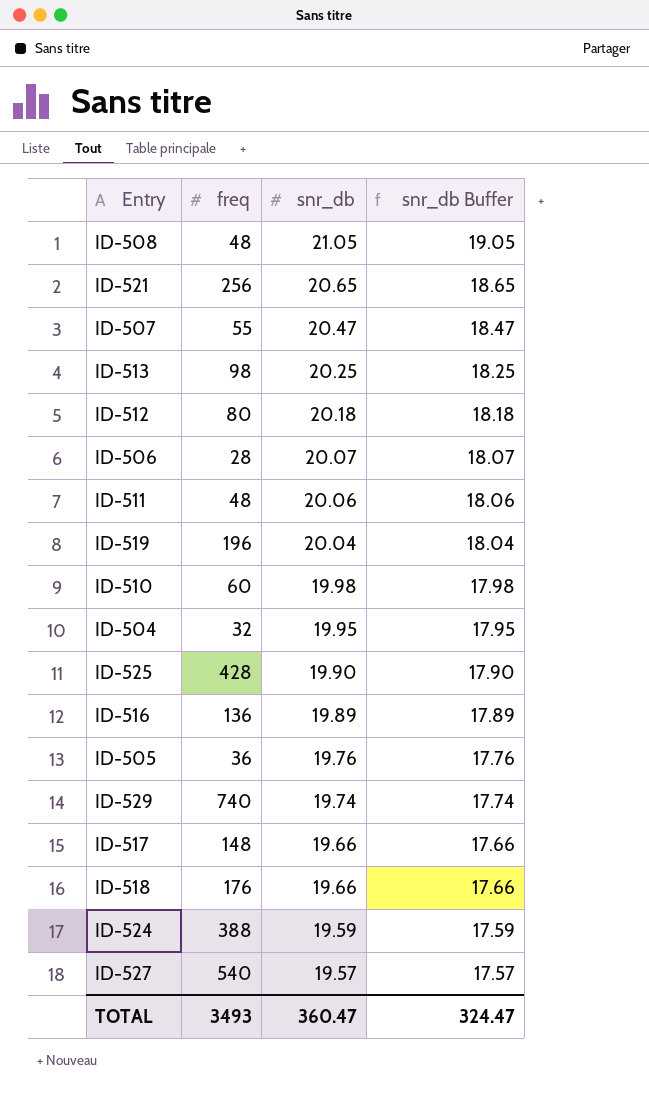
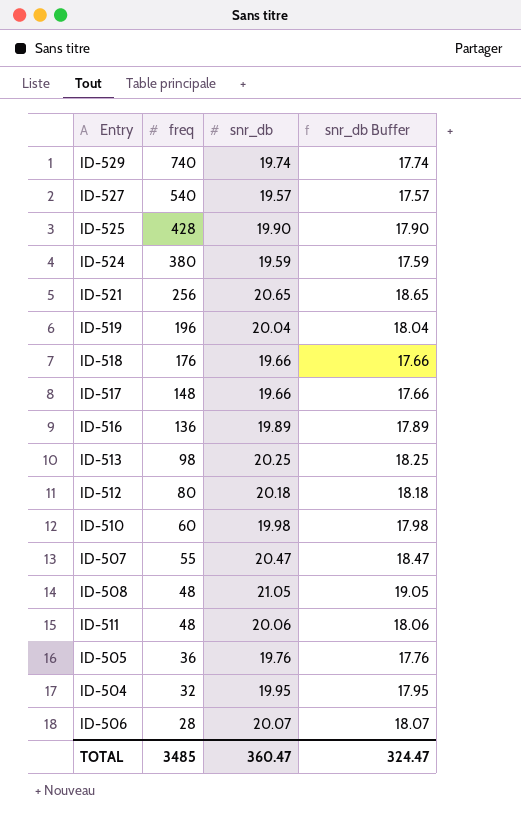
row order: snr_db descending -> freq descending
ID-524 | freq: 388 -> 380
TOTAL | freq: 3493 -> 3485

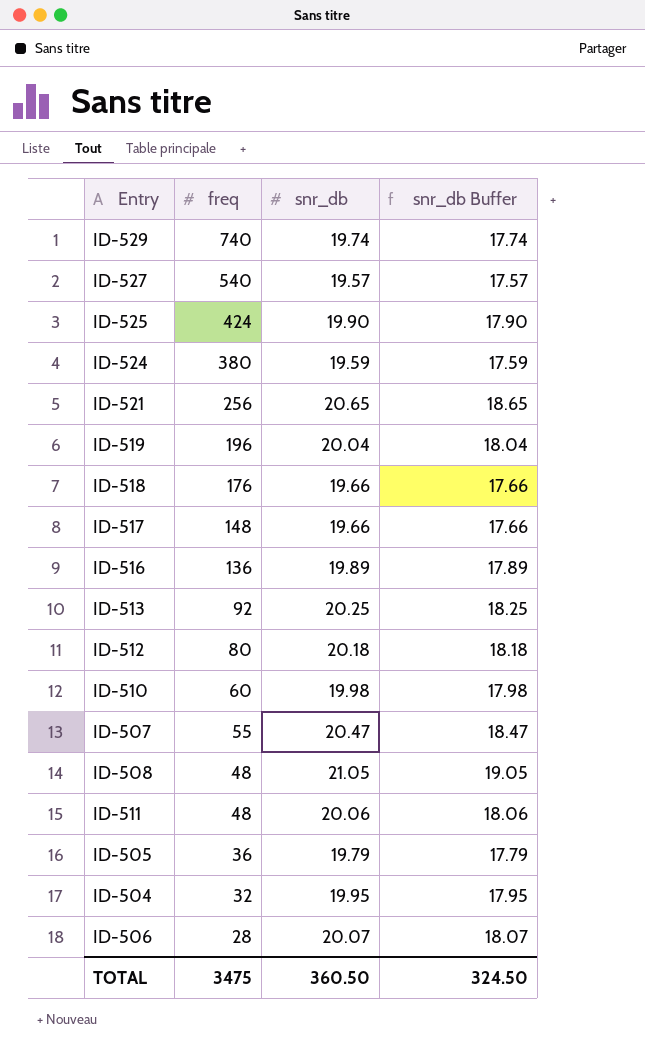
ID-525 | freq: 428 -> 424
ID-513 | freq: 98 -> 92
ID-505 | snr_db: 19.76 -> 19.79
ID-505 | snr_db Buffer: 17.76 -> 17.79
TOTAL | freq: 3485 -> 3475
TOTAL | snr_db: 360.47 -> 360.50
TOTAL | snr_db Buffer: 324.47 -> 324.50

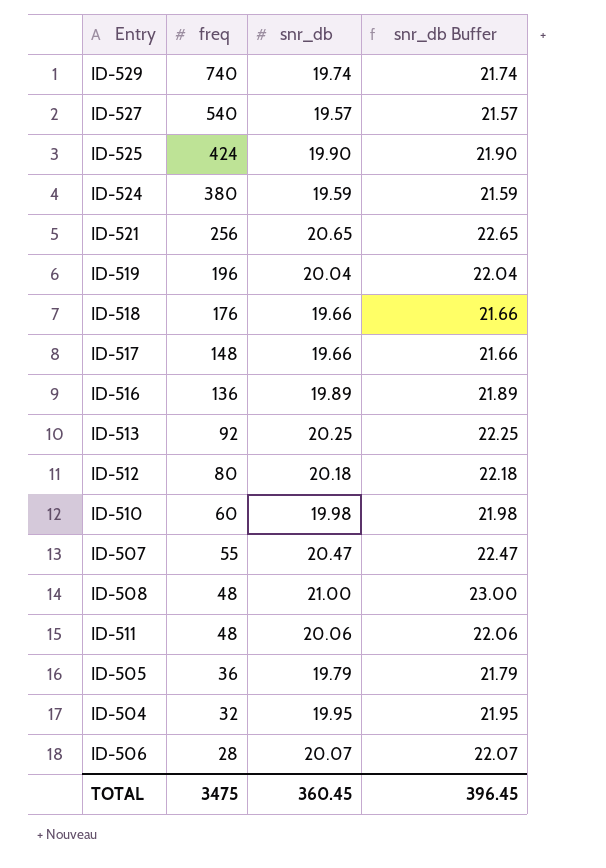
column snr_db Buffer | formula: [snr_db] - 2 -> [snr_db] + 2
ID-508 | snr_db: 21.05 -> 21.00
TOTAL | snr_db: 360.50 -> 360.45
TOTAL | snr_db Buffer: 324.50 -> 396.45

